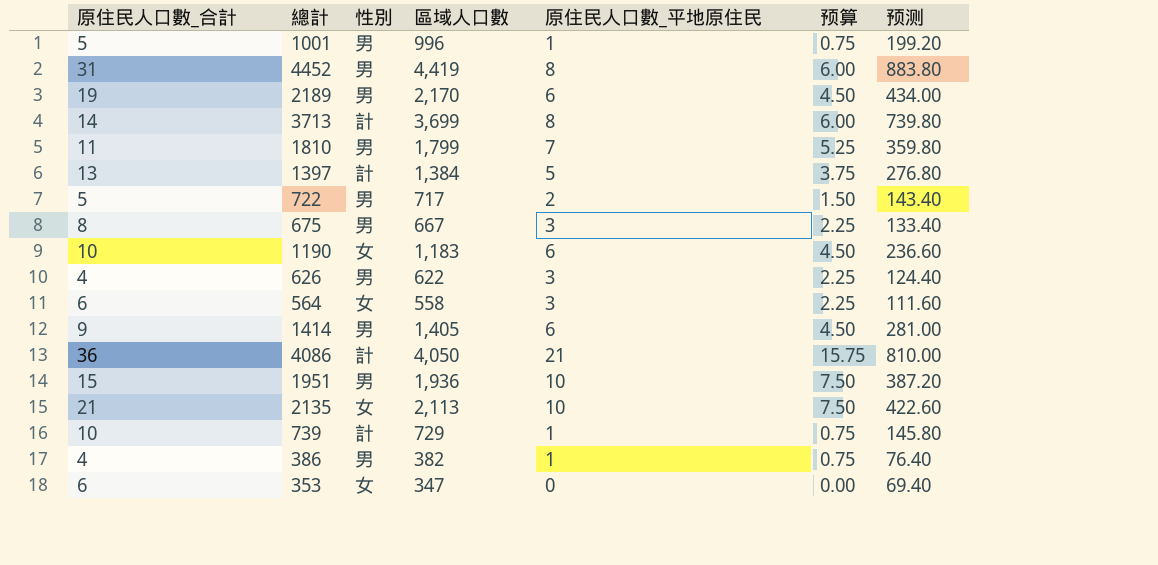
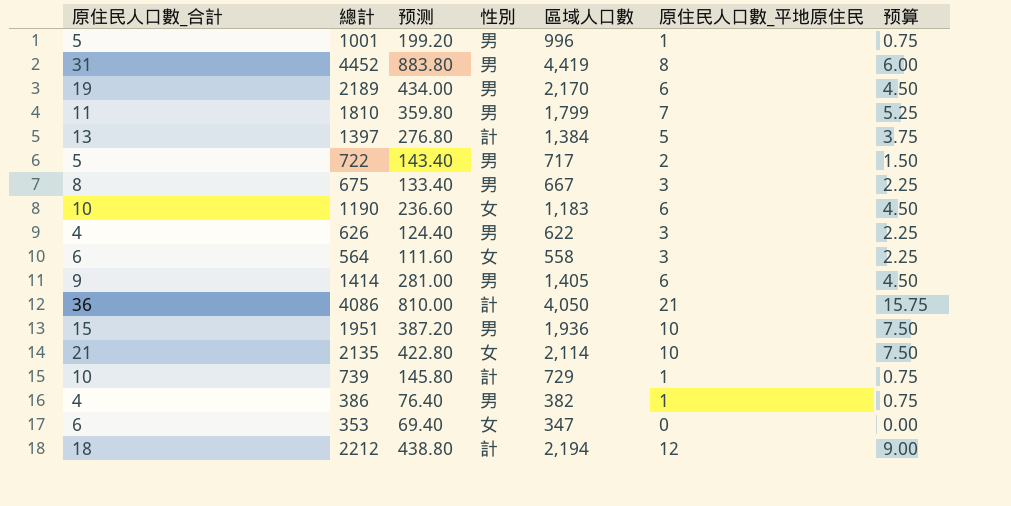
column 预测 | position: 7 -> 3
row 3713: 14 | 計 | 3,699 | 8 | 6.00 | 739.80 -> none
2135 | 预测: 422.60 -> 422.80
2135 | 區域人口數: 2,113 -> 2,114
row 2212: none -> 18 | 438.80 | 計 | 2,194 | 12 | 9.00

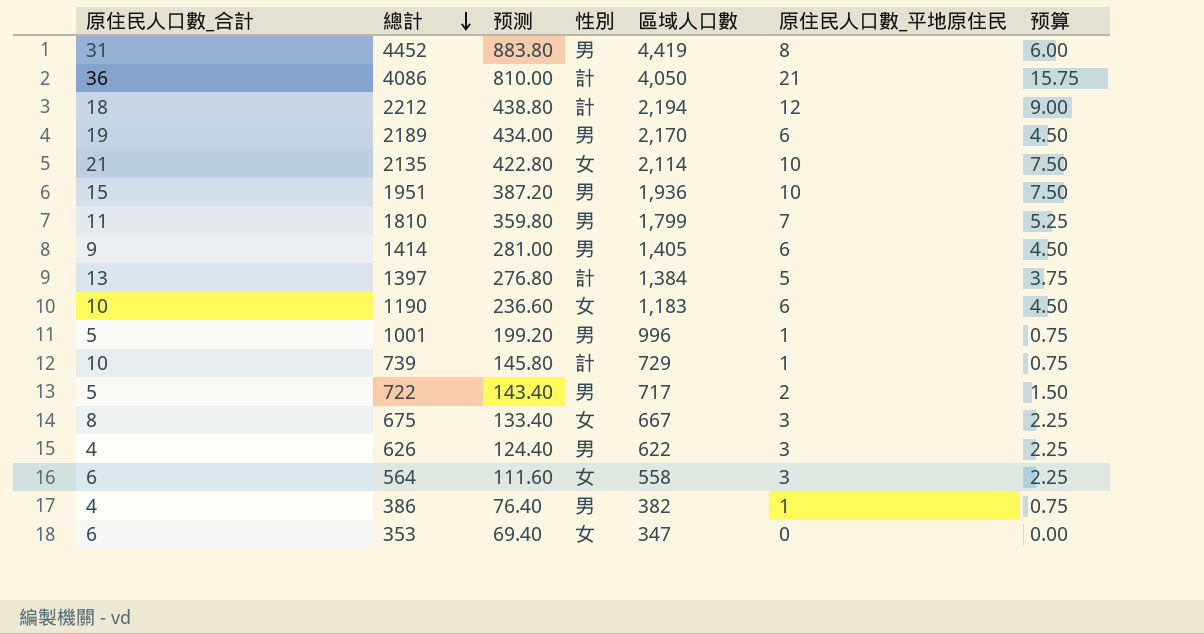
row order: none -> 總計 descending
675 | 性別: 男 -> 女

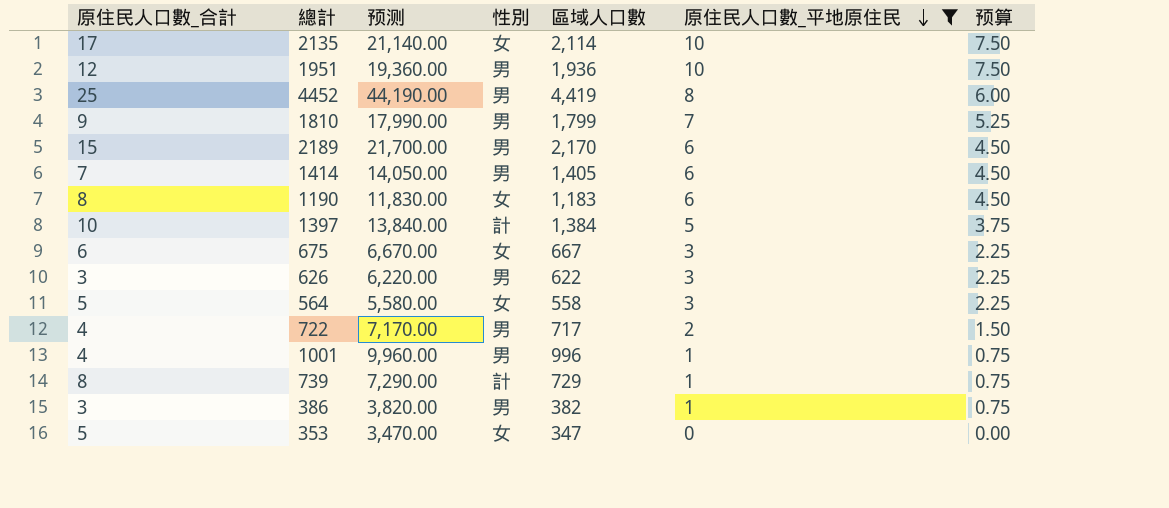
filter: none -> 原住民人口數_平地原住民 <= 10
row order: 總計 descending -> 原住民人口數_平地原住民 descending
column 预测 | formula: [區域人口數] * 0.2 -> [區域人口數] * 10
2135 | 原住民人口數_合計: 21 -> 17
1951 | 原住民人口數_合計: 15 -> 12
4452 | 原住民人口數_合計: 31 -> 25
1810 | 原住民人口數_合計: 11 -> 9
2189 | 原住民人口數_合計: 19 -> 15
1414 | 原住民人口數_合計: 9 -> 7
1190 | 原住民人口數_合計: 10 -> 8
1397 | 原住民人口數_合計: 13 -> 10
675 | 原住民人口數_合計: 8 -> 6
626 | 原住民人口數_合計: 4 -> 3
564 | 原住民人口數_合計: 6 -> 5
722 | 原住民人口數_合計: 5 -> 4
1001 | 原住民人口數_合計: 5 -> 4
739 | 原住民人口數_合計: 10 -> 8
386 | 原住民人口數_合計: 4 -> 3
353 | 原住民人口數_合計: 6 -> 5

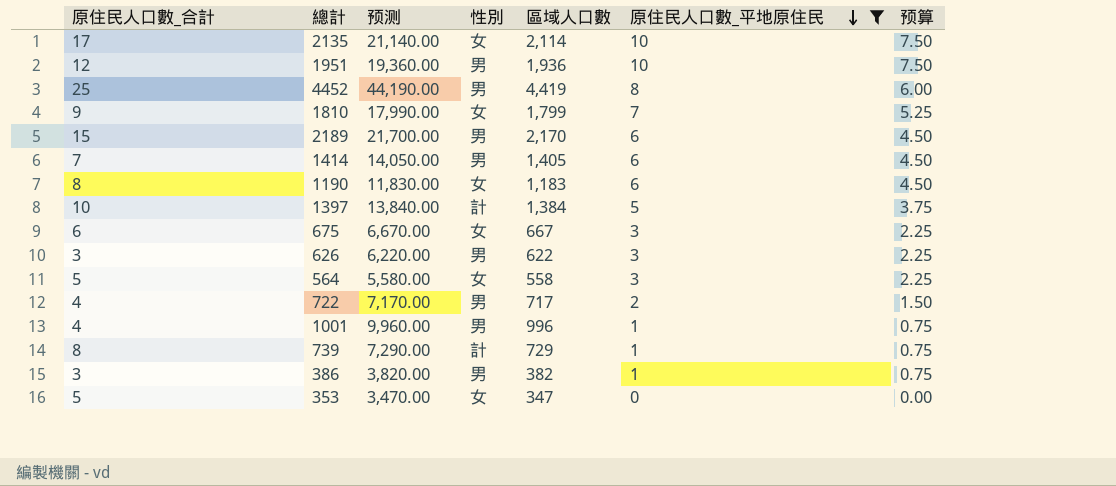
1810 | 性別: 男 -> 女

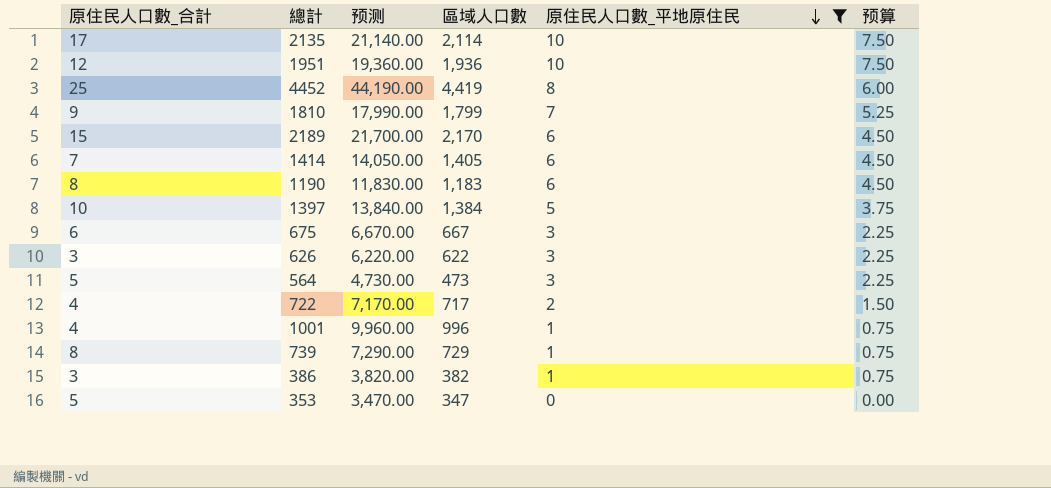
column 性別 | position: 4 -> none
564 | 预测: 5,580.00 -> 4,730.00
564 | 區域人口數: 558 -> 473

